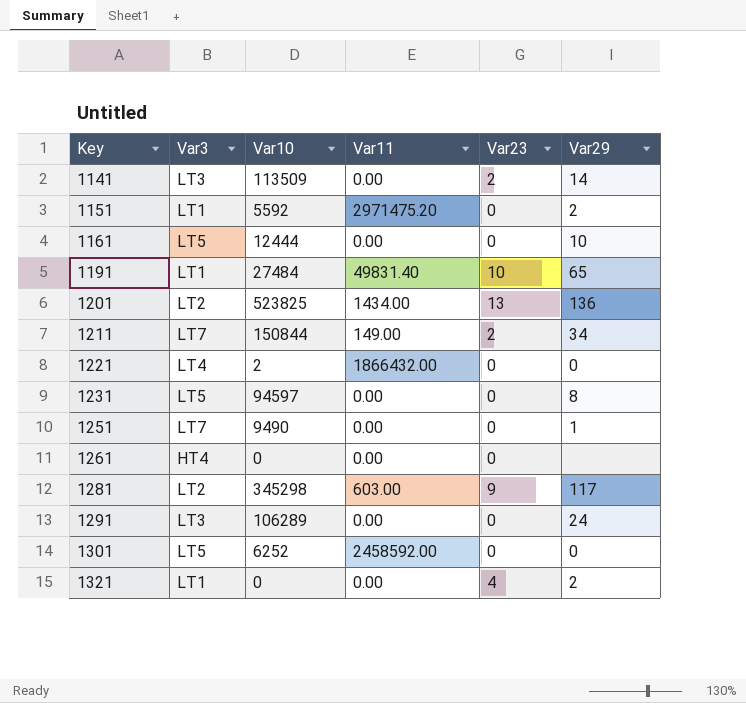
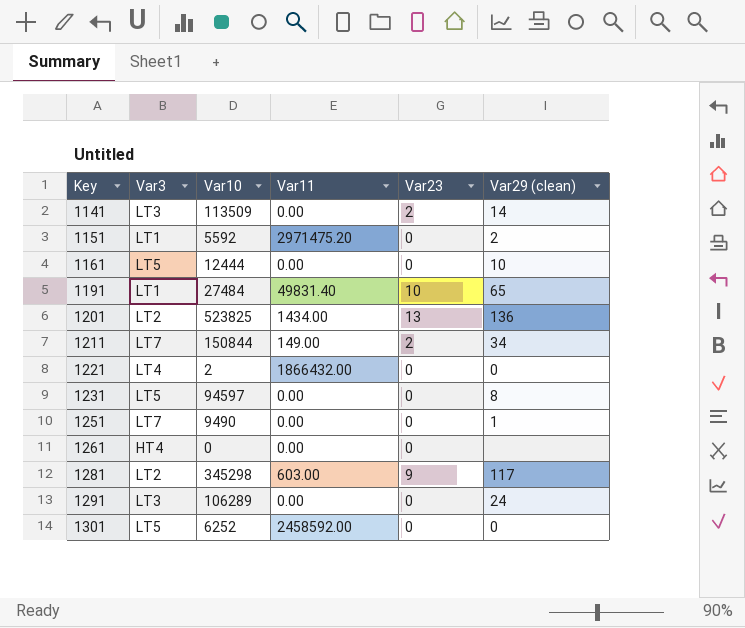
column name: Var29 -> Var29 (clean)
row 1321: LT1 | 0 | 0.00 | 4 | 2 -> none

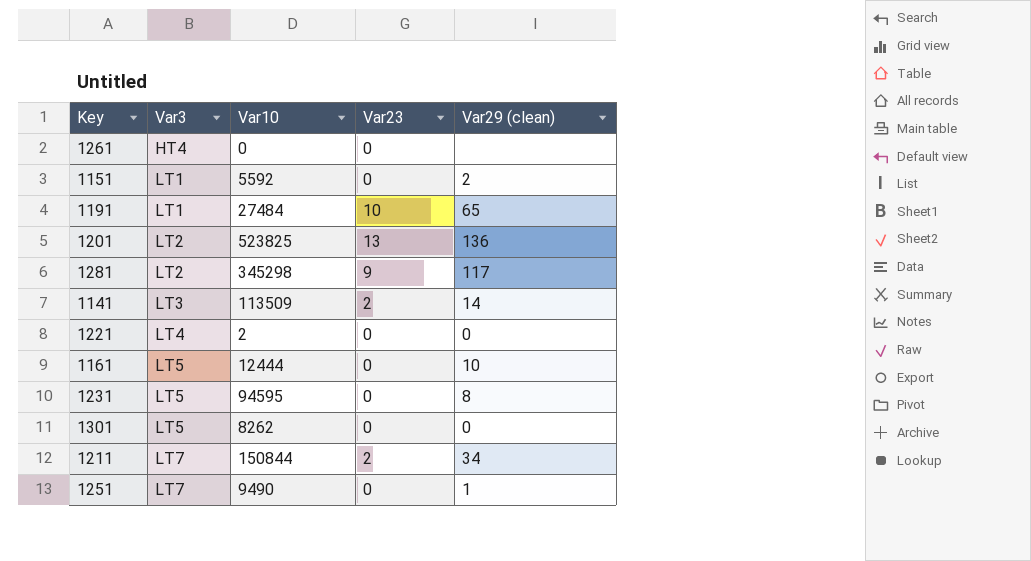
row order: Key ascending -> Var3 ascending
column Var11 | position: 4 -> none
row 1291: LT3 | 106289 | 0.00 | 0 | 24 -> none
1231 | Var10: 94597 -> 94595
1301 | Var10: 6252 -> 8262

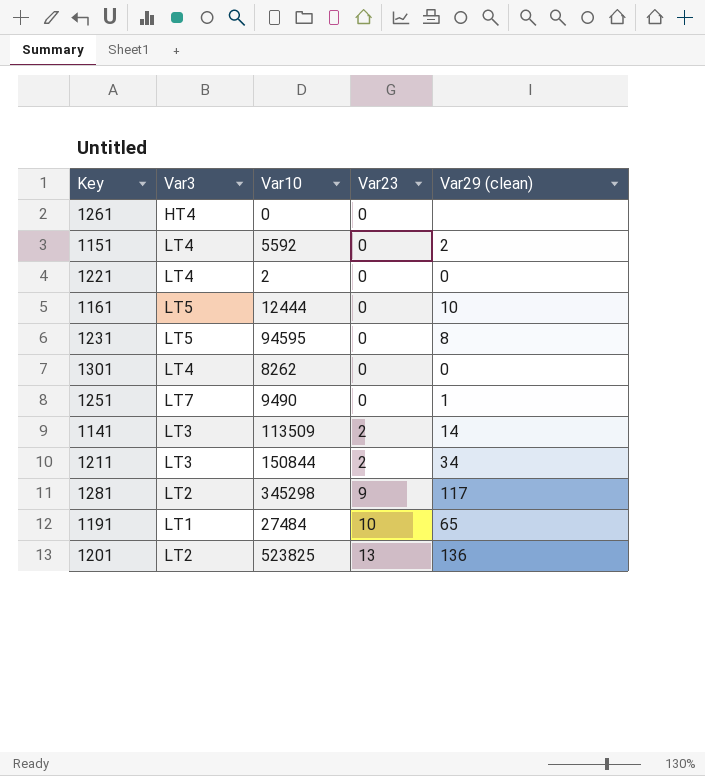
row order: Var3 ascending -> Var23 ascending
1151 | Var3: LT1 -> LT4
1301 | Var3: LT5 -> LT4
1211 | Var3: LT7 -> LT3

